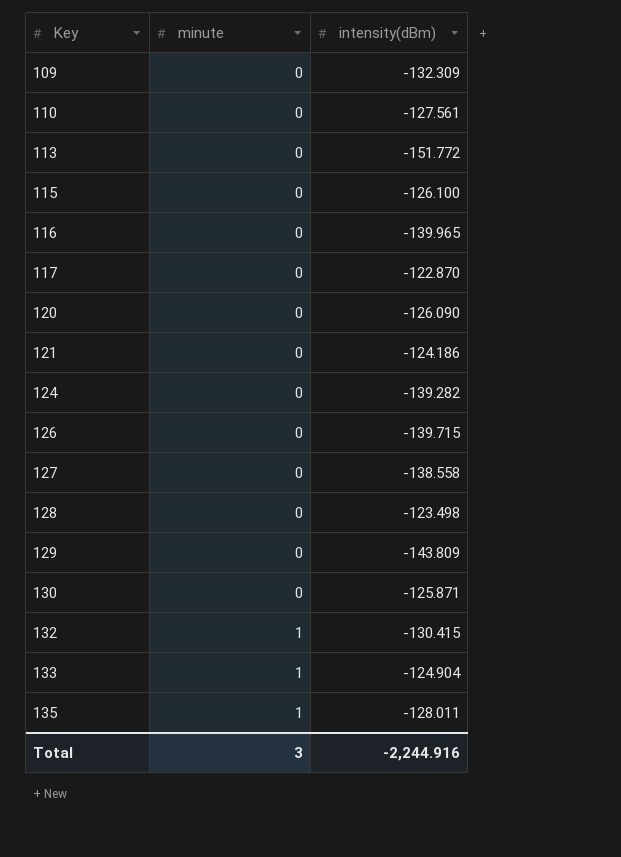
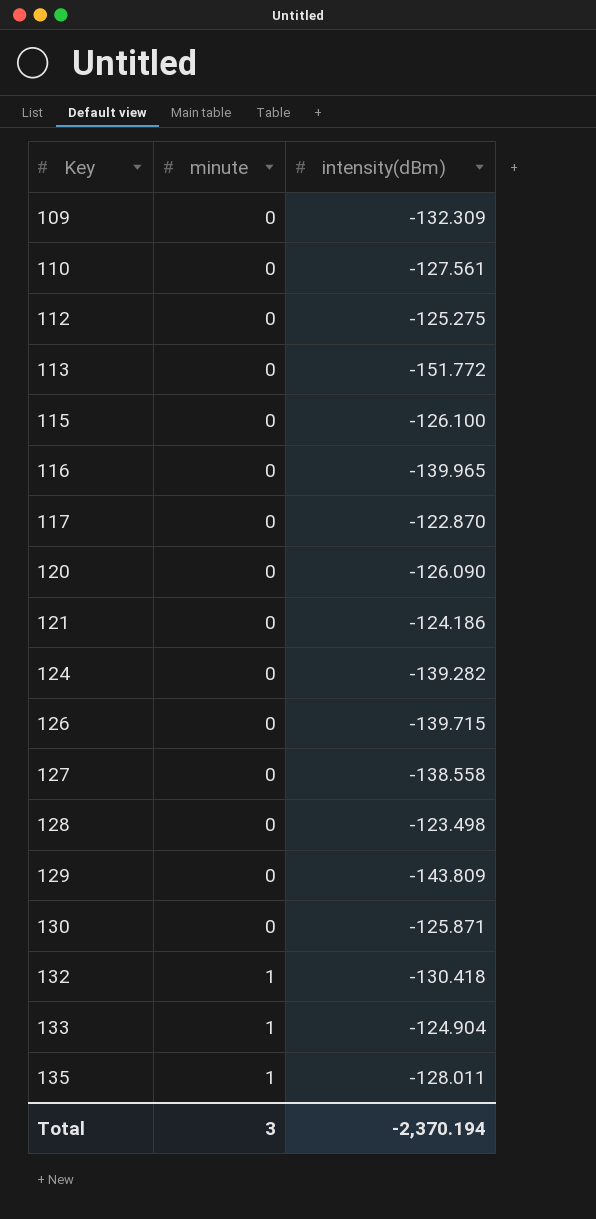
row 112: none -> 0 | -125.275
132 | intensity(dBm): -130.415 -> -130.418
Total | intensity(dBm): -2,244.916 -> -2,370.194

